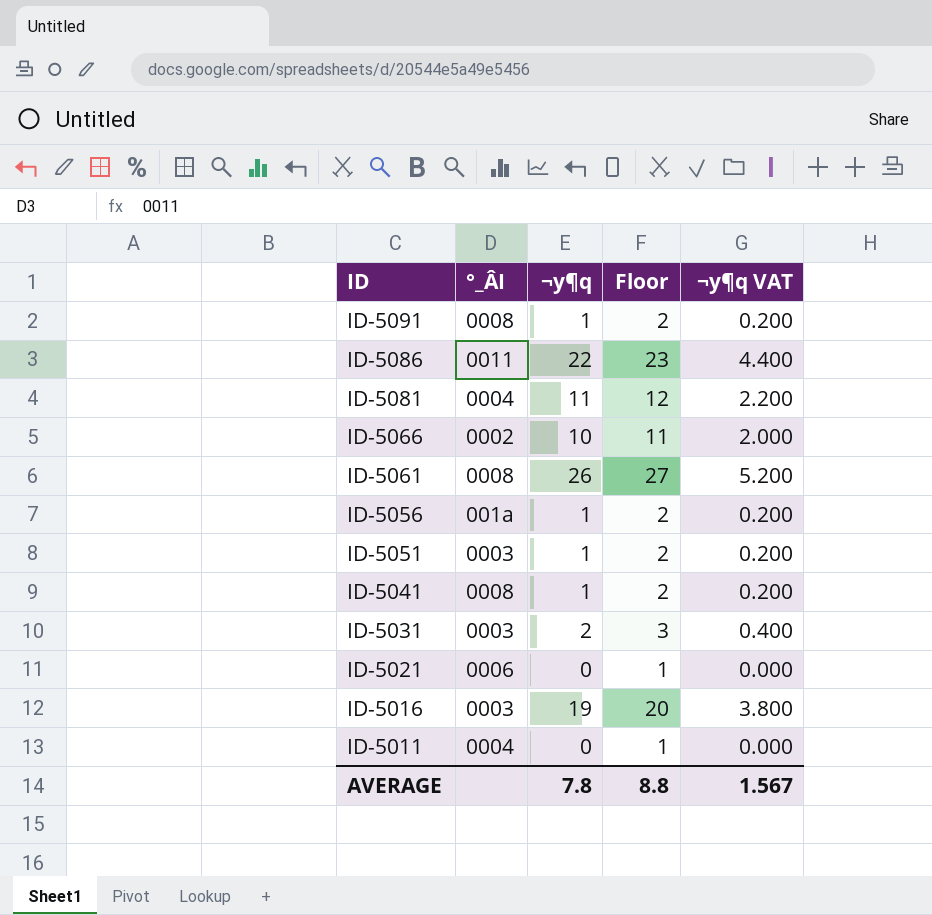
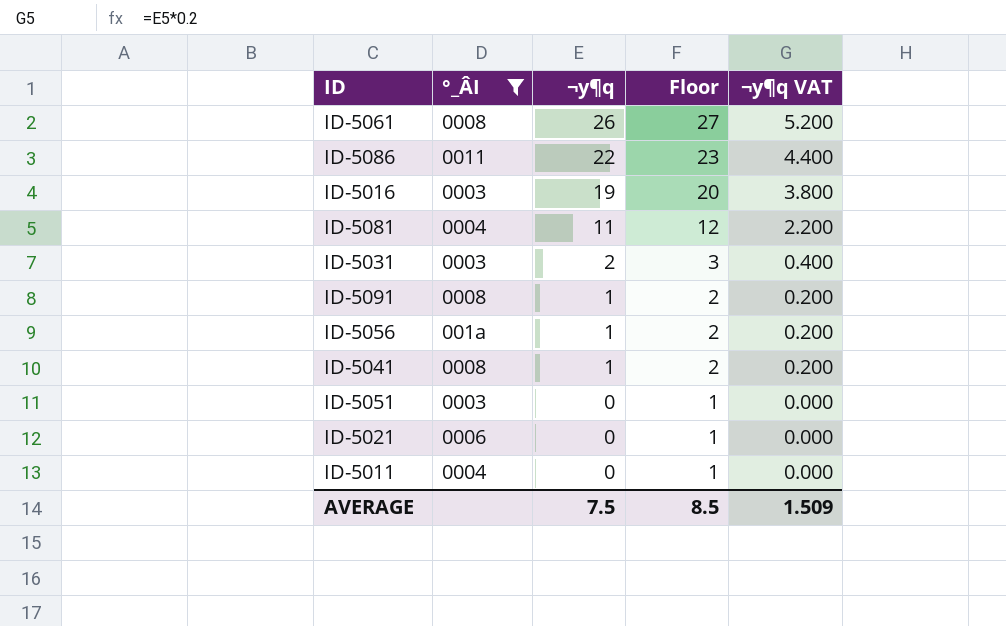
filter: none -> °_ÂI != 0002
row order: ID descending -> ¬y¶q descending
ID-5051 | ¬y¶q: 1 -> 0
ID-5051 | Floor: 2 -> 1
ID-5051 | ¬y¶q VAT: 0.200 -> 0.000
AVERAGE | ¬y¶q: 7.8 -> 7.5
AVERAGE | Floor: 8.8 -> 8.5
AVERAGE | ¬y¶q VAT: 1.567 -> 1.509

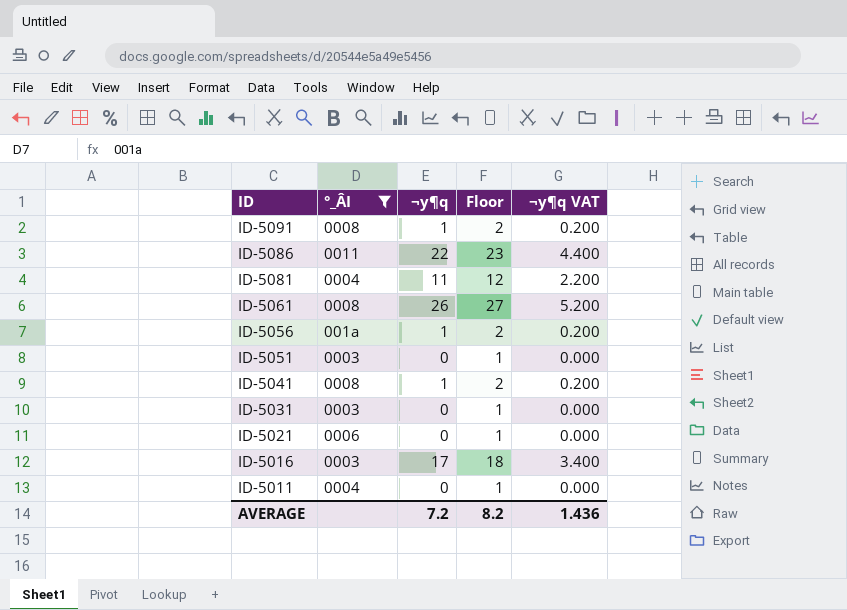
row order: ¬y¶q descending -> ID descending
ID-5031 | ¬y¶q: 2 -> 0
ID-5031 | Floor: 3 -> 1
ID-5031 | ¬y¶q VAT: 0.400 -> 0.000
ID-5016 | ¬y¶q: 19 -> 17
ID-5016 | Floor: 20 -> 18
ID-5016 | ¬y¶q VAT: 3.800 -> 3.400
AVERAGE | ¬y¶q: 7.5 -> 7.2
AVERAGE | Floor: 8.5 -> 8.2
AVERAGE | ¬y¶q VAT: 1.509 -> 1.436

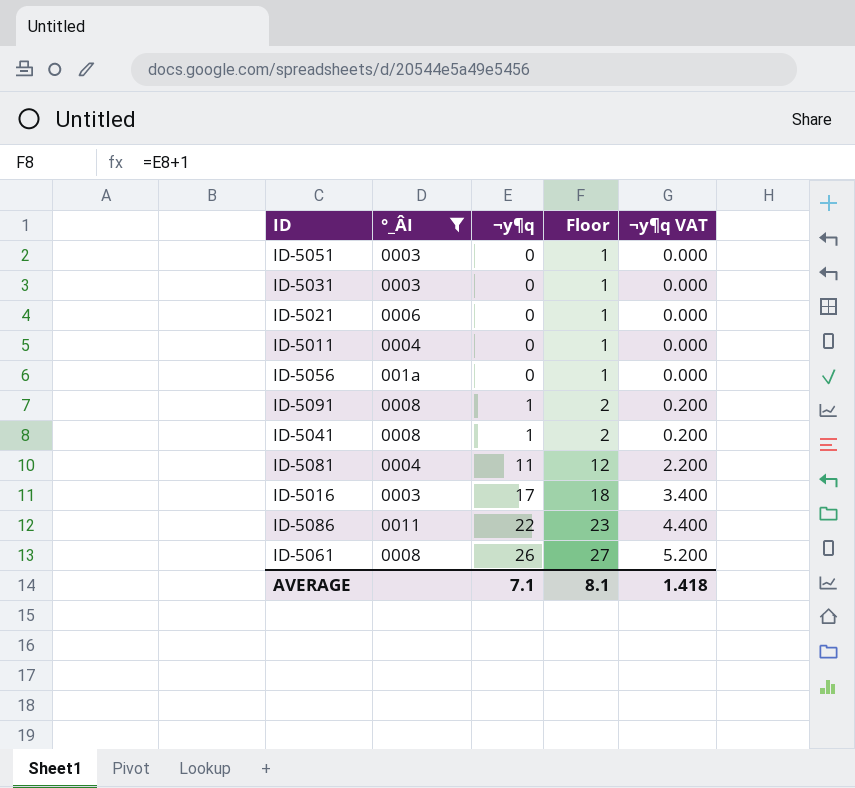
row order: ID descending -> ¬y¶q ascending
ID-5056 | ¬y¶q: 1 -> 0
ID-5056 | Floor: 2 -> 1
ID-5056 | ¬y¶q VAT: 0.200 -> 0.000
AVERAGE | ¬y¶q: 7.2 -> 7.1
AVERAGE | Floor: 8.2 -> 8.1
AVERAGE | ¬y¶q VAT: 1.436 -> 1.418

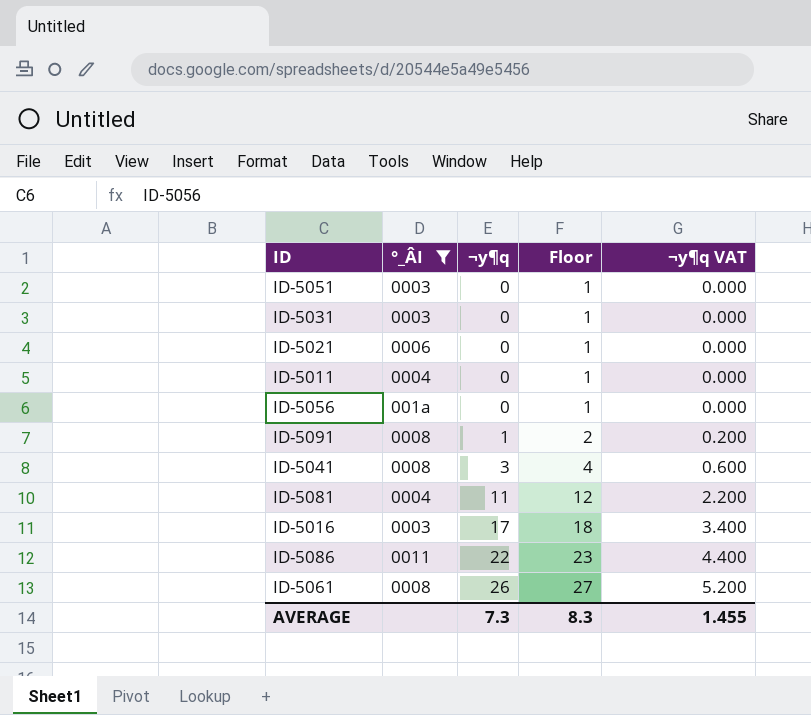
ID-5041 | ¬y¶q: 1 -> 3
ID-5041 | Floor: 2 -> 4
ID-5041 | ¬y¶q VAT: 0.200 -> 0.600
AVERAGE | ¬y¶q: 7.1 -> 7.3
AVERAGE | Floor: 8.1 -> 8.3
AVERAGE | ¬y¶q VAT: 1.418 -> 1.455

